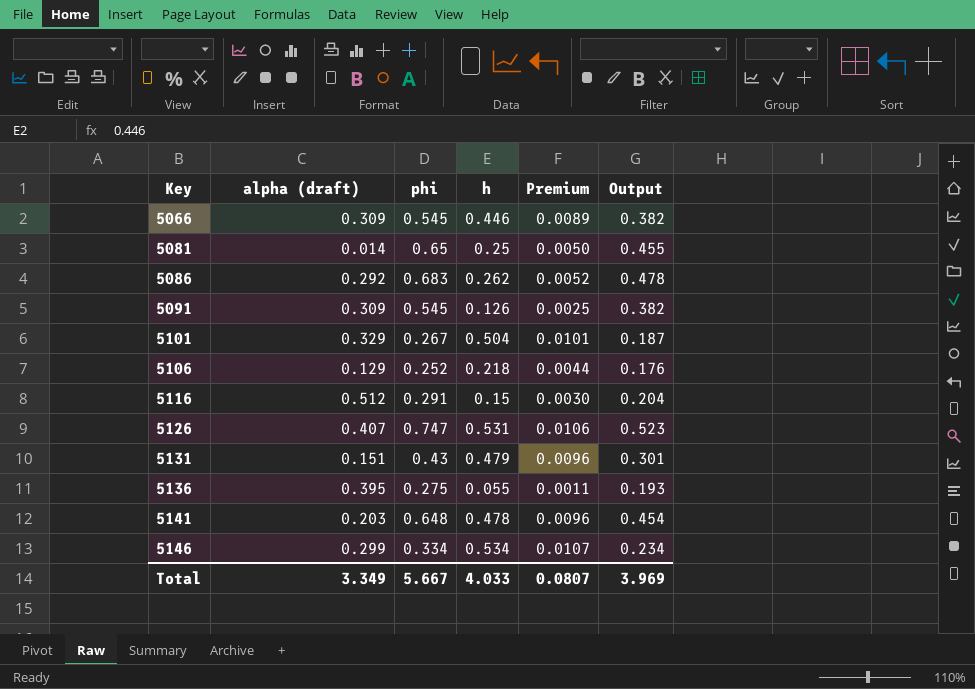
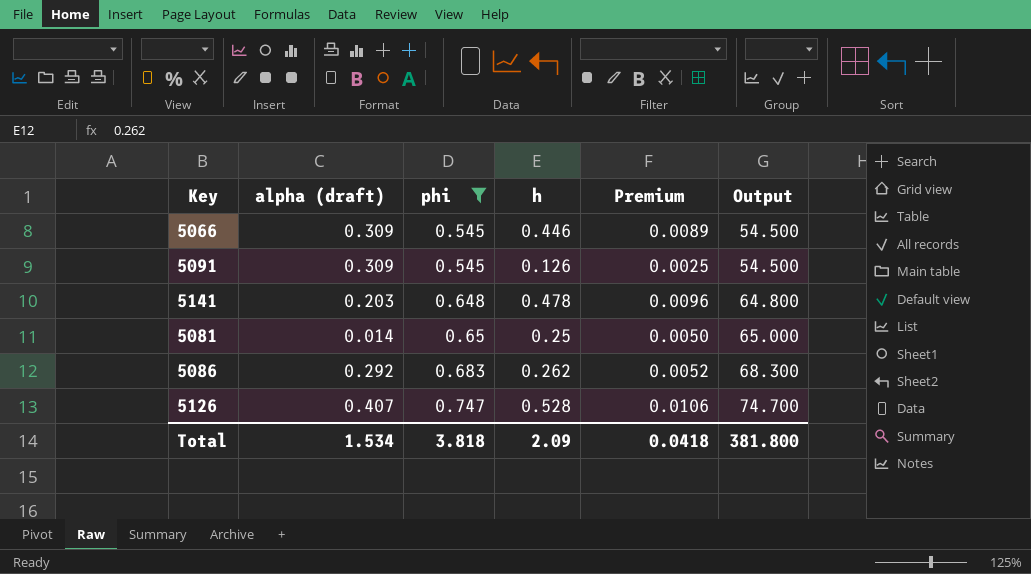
filter: none -> phi >= 0.545
row order: Key ascending -> phi ascending
column Output | formula: [phi] * 0.7 -> [phi] * 100
5126 | h: 0.531 -> 0.528
Total | alpha (draft): 3.349 -> 1.534
Total | phi: 5.667 -> 3.818
Total | h: 4.033 -> 2.09
Total | Premium: 0.0807 -> 0.0418
Total | Output: 3.969 -> 381.800

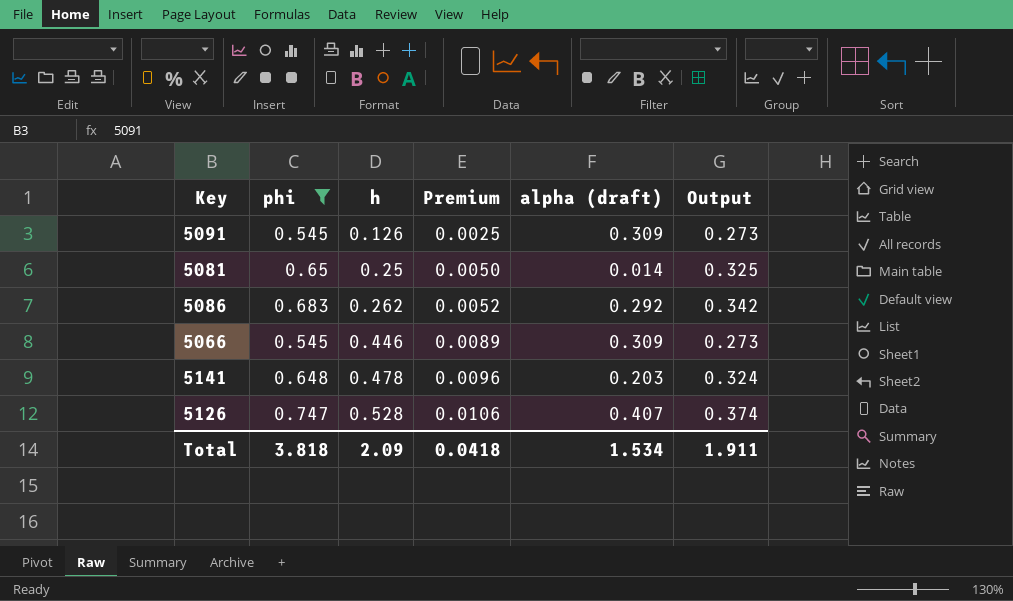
row order: phi ascending -> h ascending
column alpha (draft) | position: 2 -> 5
column Output | formula: [phi] * 100 -> [phi] * 0.5
Total | Output: 381.800 -> 1.911

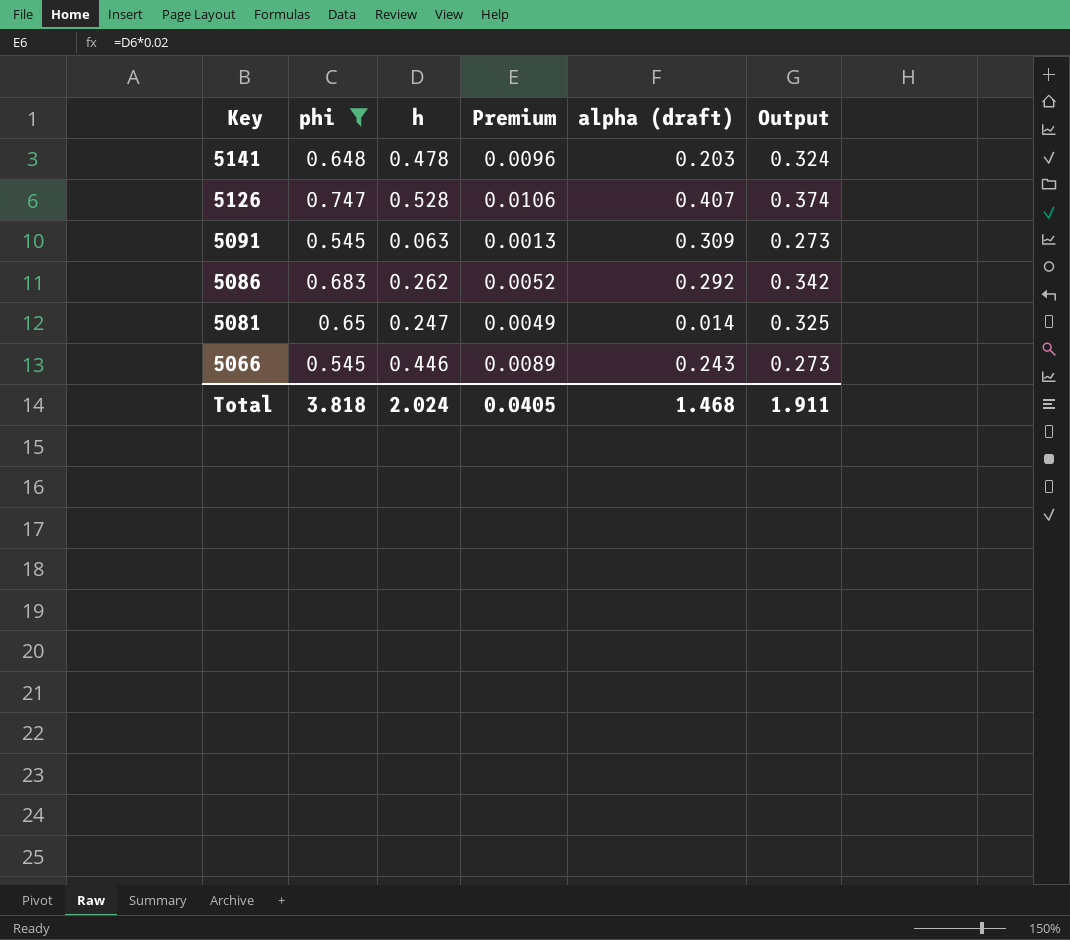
row order: h ascending -> Key descending
5091 | h: 0.126 -> 0.063
5091 | Premium: 0.0025 -> 0.0013
5081 | h: 0.25 -> 0.247
5081 | Premium: 0.0050 -> 0.0049
5066 | alpha (draft): 0.309 -> 0.243
Total | h: 2.09 -> 2.024
Total | Premium: 0.0418 -> 0.0405
Total | alpha (draft): 1.534 -> 1.468

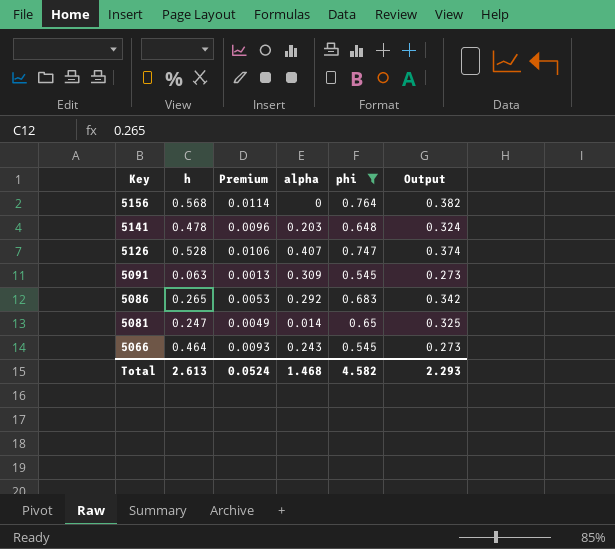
column name: alpha (draft) -> alpha
column phi | position: 2 -> 5
row 5156: none -> 0.568 | 0.0114 | 0 | 0.764 | 0.382
5086 | h: 0.262 -> 0.265
5086 | Premium: 0.0052 -> 0.0053
5066 | h: 0.446 -> 0.464
5066 | Premium: 0.0089 -> 0.0093
Total | h: 2.024 -> 2.613
Total | Premium: 0.0405 -> 0.0524
Total | phi: 3.818 -> 4.582
Total | Output: 1.911 -> 2.293

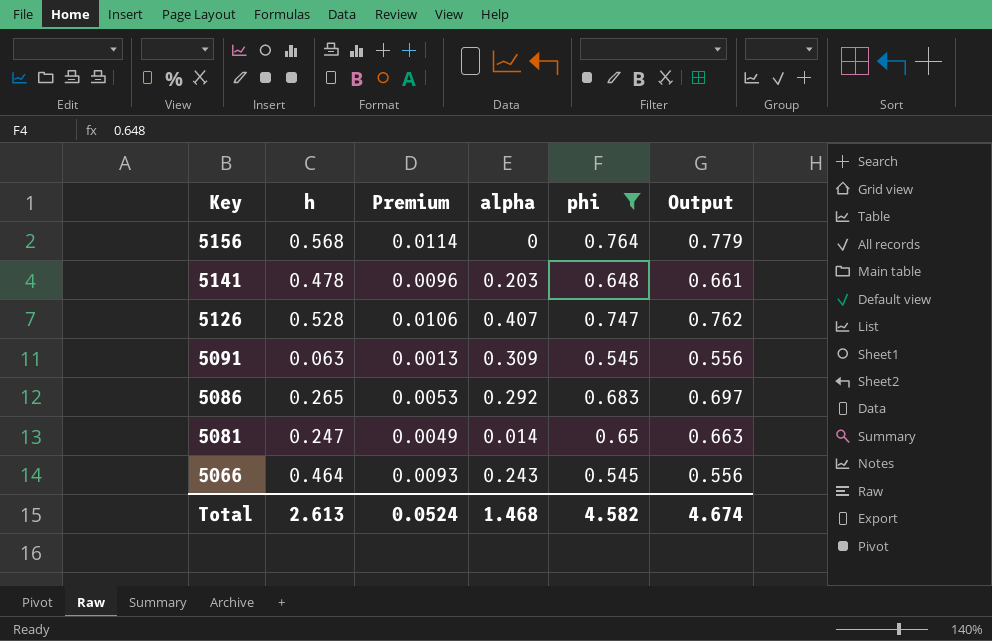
column Output | formula: [phi] * 0.5 -> [phi] * 1.02
Total | Output: 2.293 -> 4.674

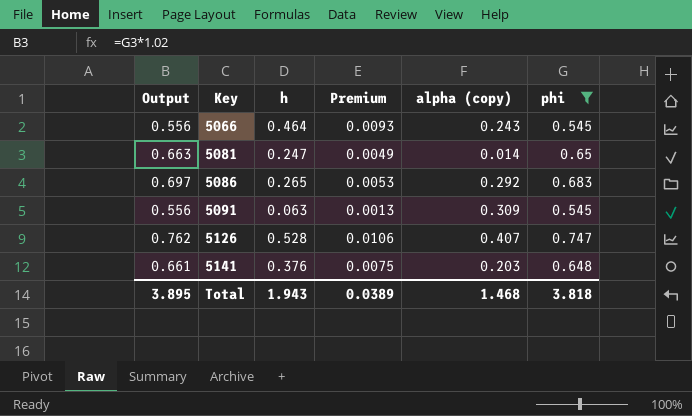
row order: Key descending -> Key ascending
column Output | position: 6 -> 1
column name: alpha -> alpha (copy)
row 5156: 0.568 | 0.0114 | 0 | 0.764 | 0.779 -> none
5141 | h: 0.478 -> 0.376
5141 | Premium: 0.0096 -> 0.0075
Total | Output: 4.674 -> 3.895
Total | h: 2.613 -> 1.943
Total | Premium: 0.0524 -> 0.0389
Total | phi: 4.582 -> 3.818

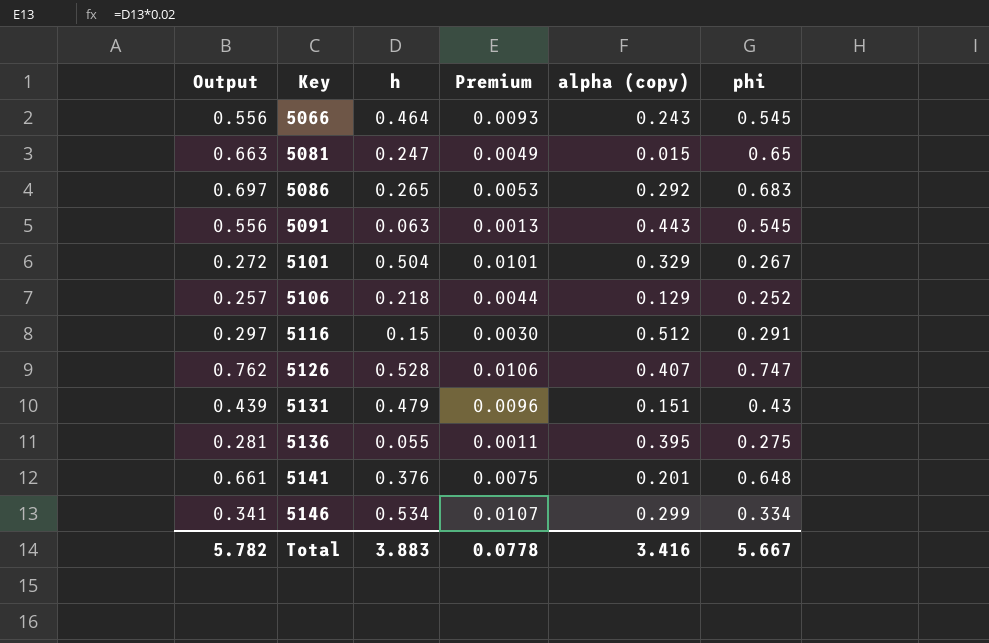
filter: phi >= 0.545 -> none
5081 | alpha (copy): 0.014 -> 0.015
5091 | alpha (copy): 0.309 -> 0.443
5141 | alpha (copy): 0.203 -> 0.201
Total | Output: 3.895 -> 5.782
Total | h: 1.943 -> 3.883
Total | Premium: 0.0389 -> 0.0778
Total | alpha (copy): 1.468 -> 3.416
Total | phi: 3.818 -> 5.667

